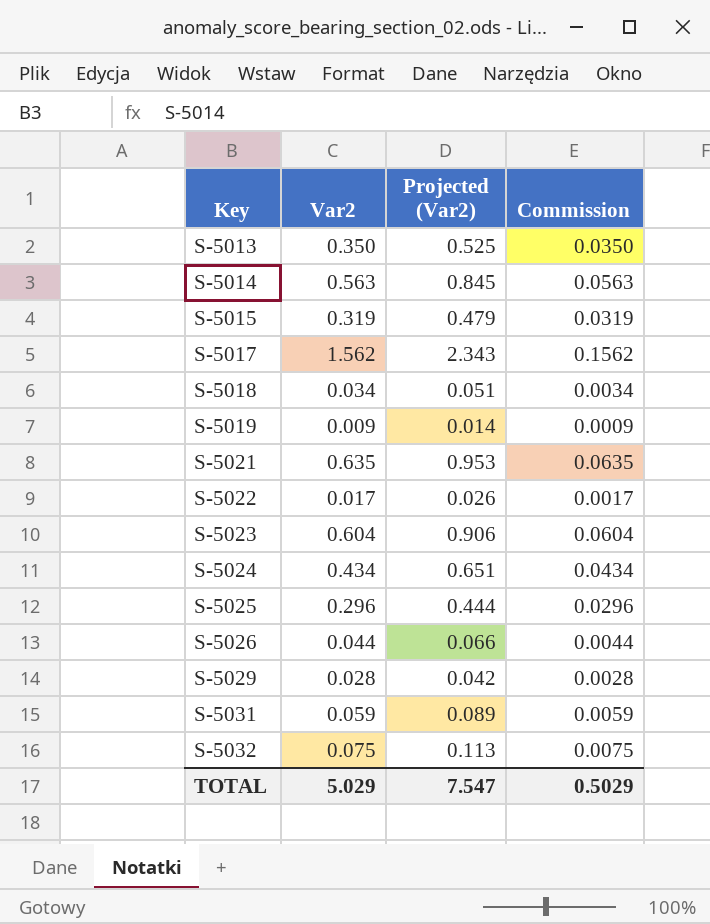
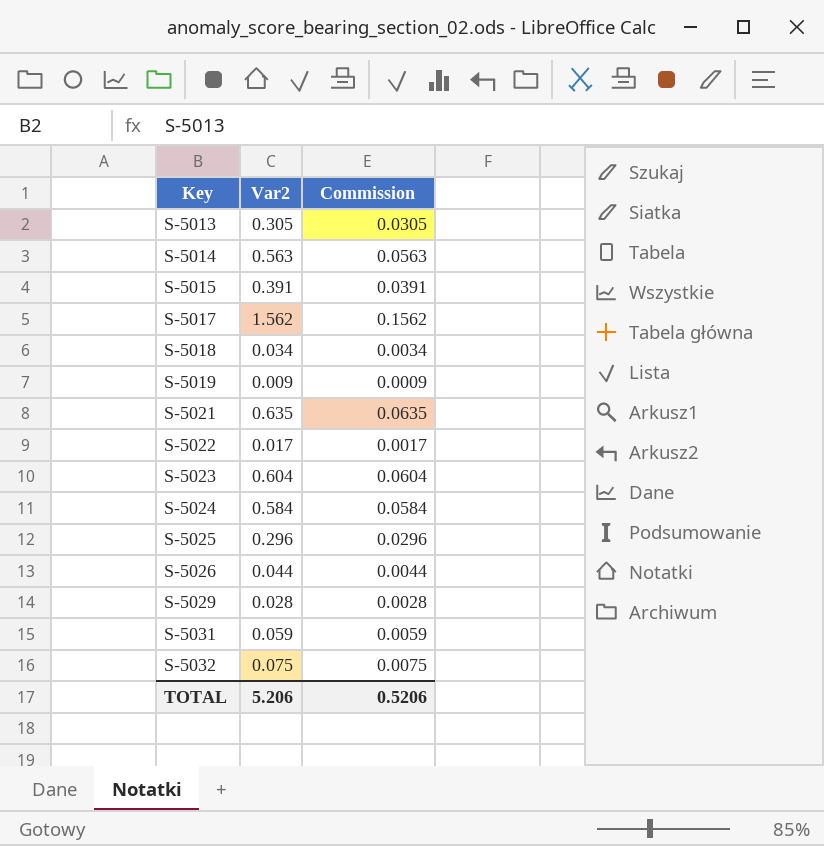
column Projected (Var2) | formula: [Var2] * 1.5 -> none
S-5013 | Var2: 0.350 -> 0.305
S-5013 | Commission: 0.0350 -> 0.0305
S-5015 | Var2: 0.319 -> 0.391
S-5015 | Commission: 0.0319 -> 0.0391
S-5024 | Var2: 0.434 -> 0.584
S-5024 | Commission: 0.0434 -> 0.0584
TOTAL | Var2: 5.029 -> 5.206
TOTAL | Commission: 0.5029 -> 0.5206

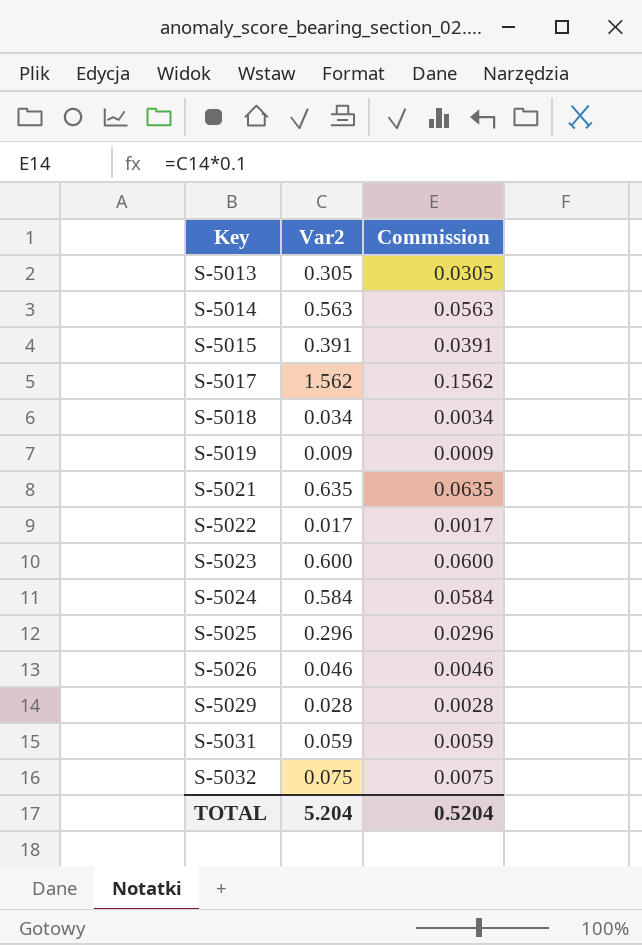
S-5023 | Var2: 0.604 -> 0.600
S-5023 | Commission: 0.0604 -> 0.0600
S-5026 | Var2: 0.044 -> 0.046
S-5026 | Commission: 0.0044 -> 0.0046
TOTAL | Var2: 5.206 -> 5.204
TOTAL | Commission: 0.5206 -> 0.5204

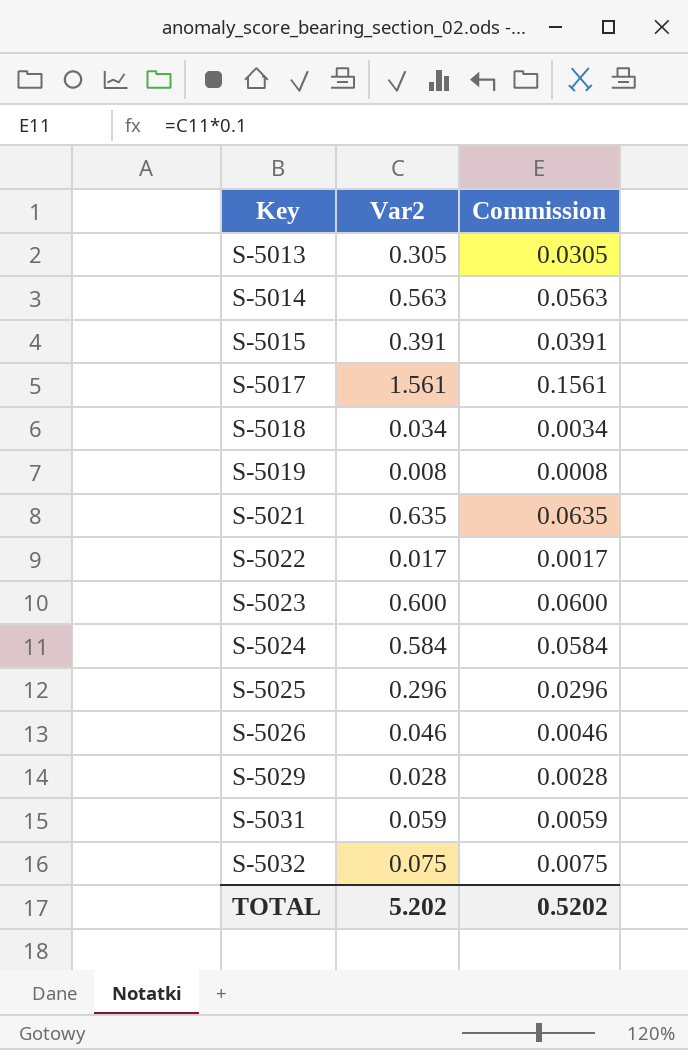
S-5017 | Var2: 1.562 -> 1.561
S-5017 | Commission: 0.1562 -> 0.1561
S-5019 | Var2: 0.009 -> 0.008
S-5019 | Commission: 0.0009 -> 0.0008
TOTAL | Var2: 5.204 -> 5.202
TOTAL | Commission: 0.5204 -> 0.5202

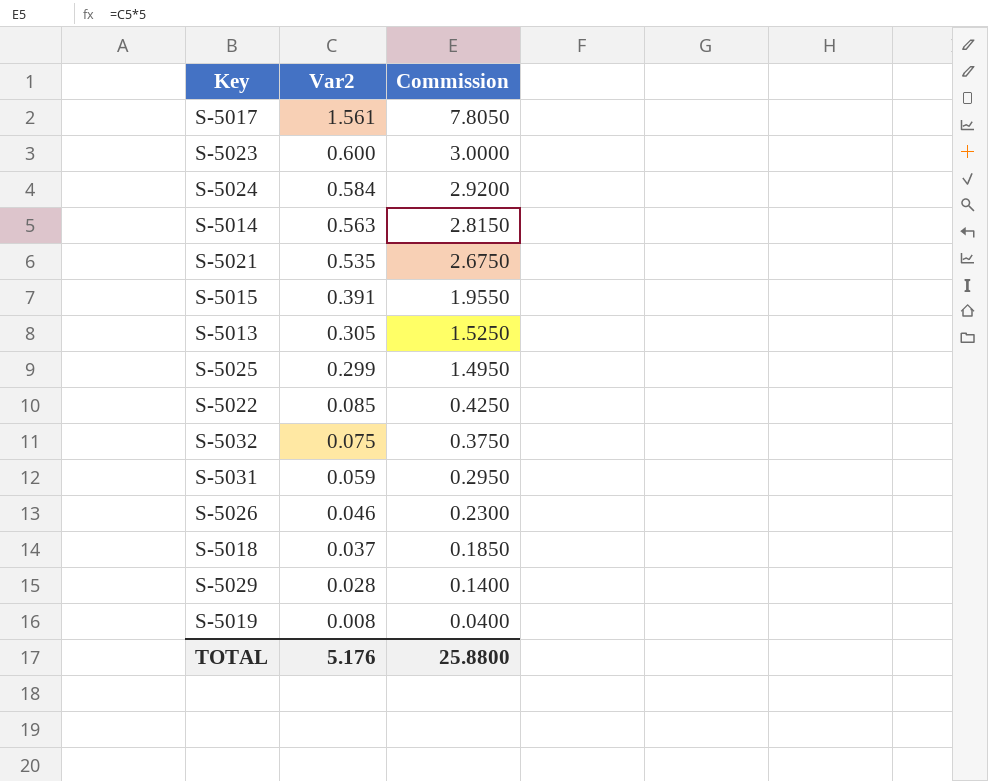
row order: Key ascending -> Var2 descending
column Commission | formula: [Var2] * 0.1 -> [Var2] * 5
S-5021 | Var2: 0.635 -> 0.535
S-5025 | Var2: 0.296 -> 0.299
S-5022 | Var2: 0.017 -> 0.085
S-5018 | Var2: 0.034 -> 0.037
TOTAL | Var2: 5.202 -> 5.176
TOTAL | Commission: 0.5202 -> 25.8800

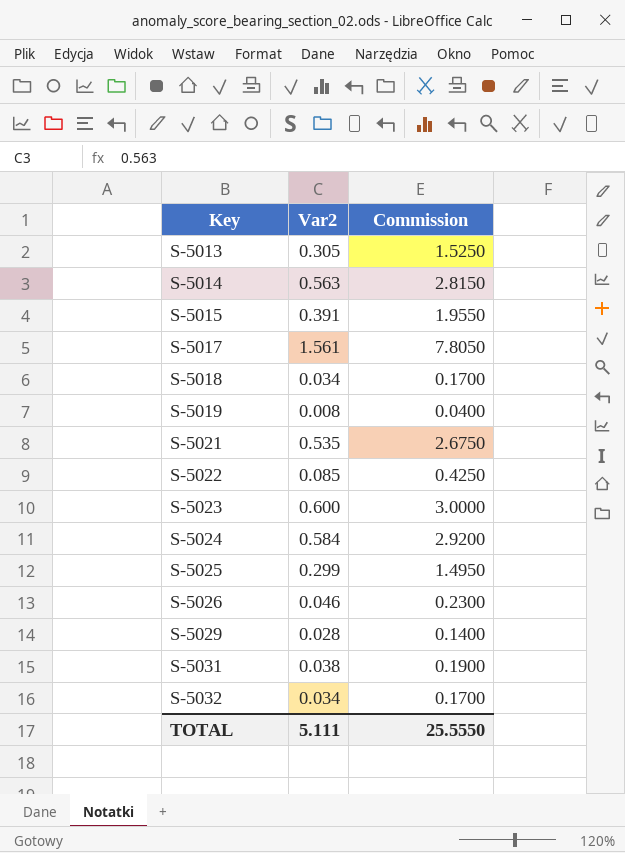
row order: Var2 descending -> Key ascending
S-5018 | Var2: 0.037 -> 0.034
S-5018 | Commission: 0.1850 -> 0.1700
S-5031 | Var2: 0.059 -> 0.038
S-5031 | Commission: 0.2950 -> 0.1900
S-5032 | Var2: 0.075 -> 0.034
S-5032 | Commission: 0.3750 -> 0.1700
TOTAL | Var2: 5.176 -> 5.111
TOTAL | Commission: 25.8800 -> 25.5550

